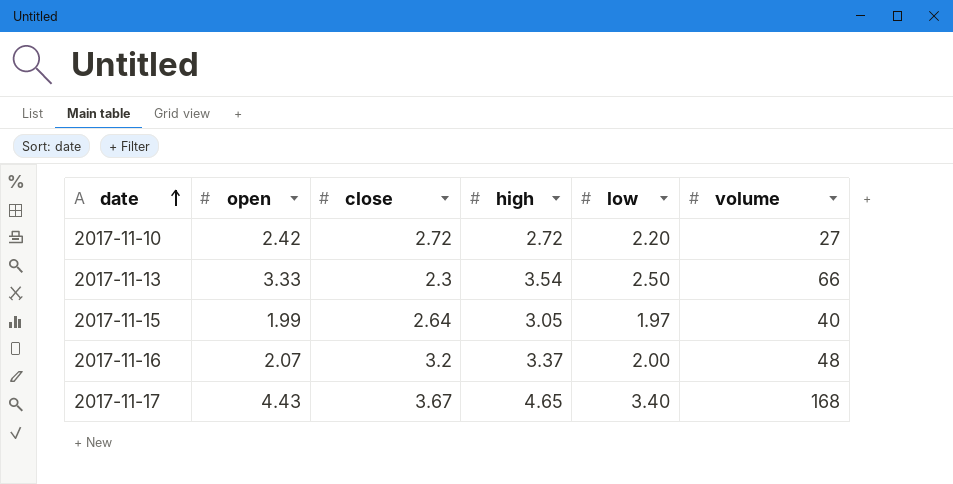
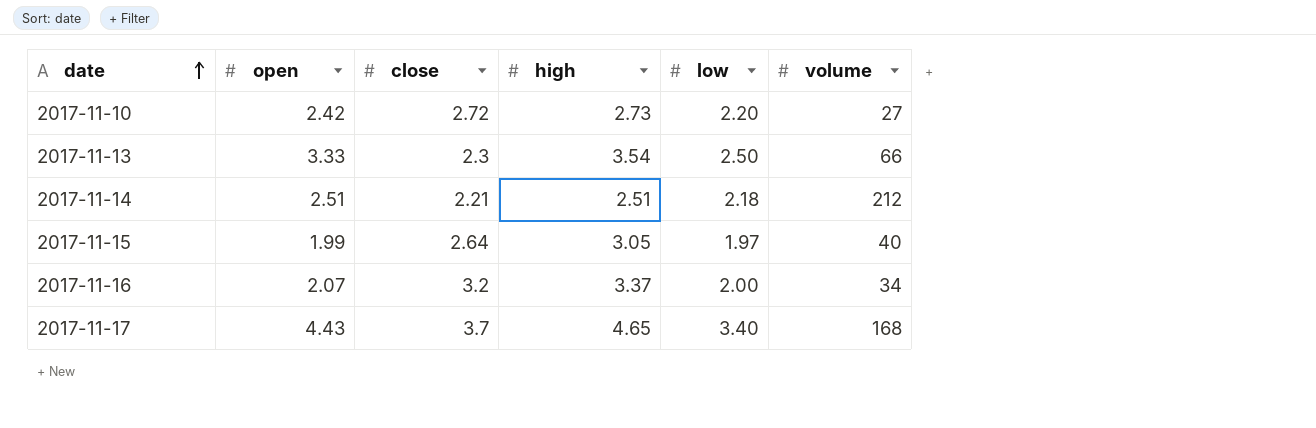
2017-11-10 | high: 2.72 -> 2.73
row 2017-11-14: none -> 2.51 | 2.21 | 2.51 | 2.18 | 212
2017-11-16 | volume: 48 -> 34
2017-11-17 | close: 3.67 -> 3.7

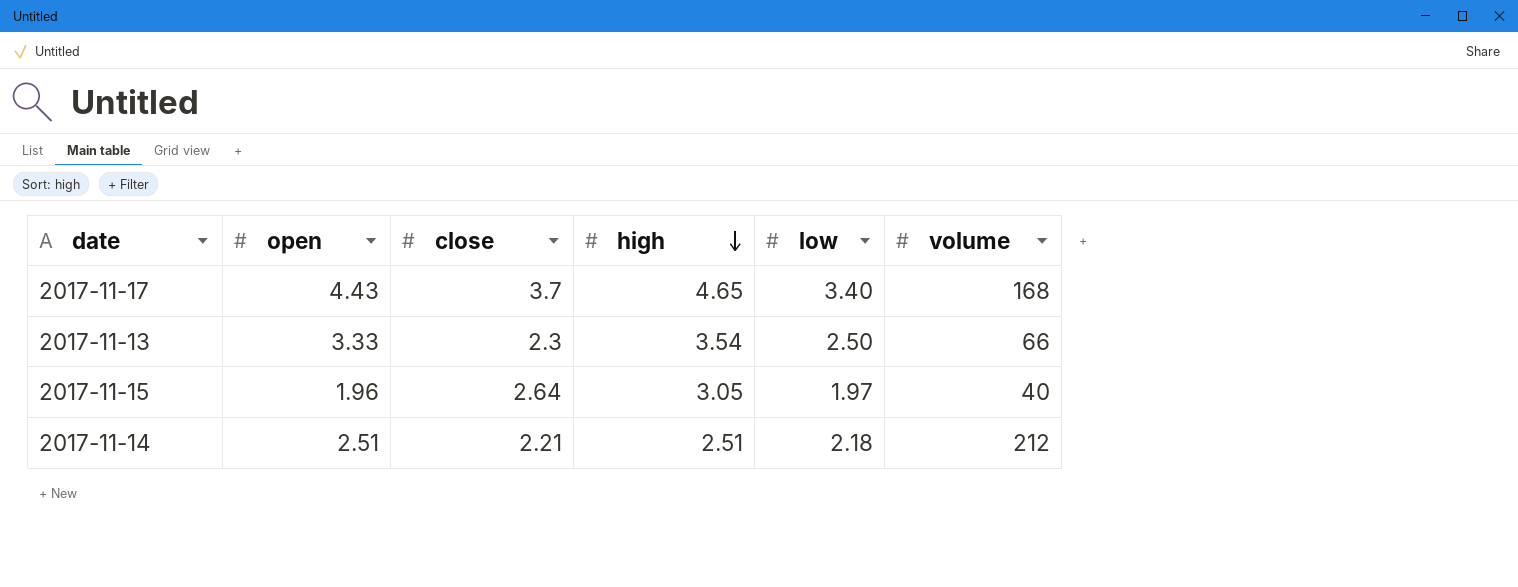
row order: date ascending -> high descending
row 2017-11-10: 2.42 | 2.72 | 2.73 | 2.20 | 27 -> none
row 2017-11-16: 2.07 | 3.2 | 3.37 | 2.00 | 34 -> none
2017-11-15 | open: 1.99 -> 1.96

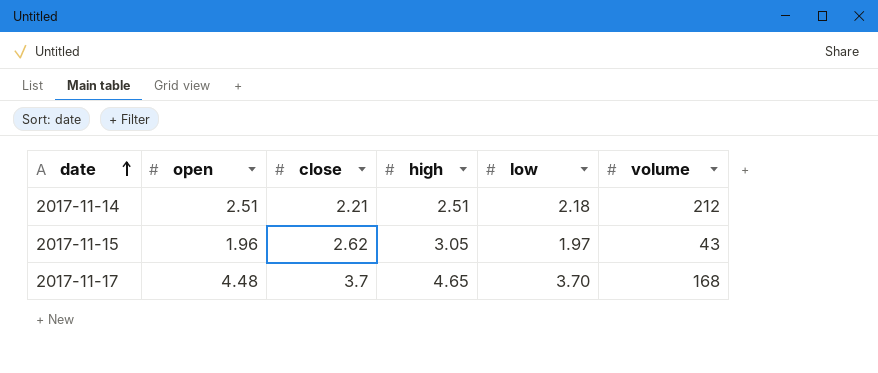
row order: high descending -> date ascending
row 2017-11-13: 3.33 | 2.3 | 3.54 | 2.50 | 66 -> none
2017-11-15 | close: 2.64 -> 2.62
2017-11-15 | volume: 40 -> 43
2017-11-17 | open: 4.43 -> 4.48
2017-11-17 | low: 3.40 -> 3.70

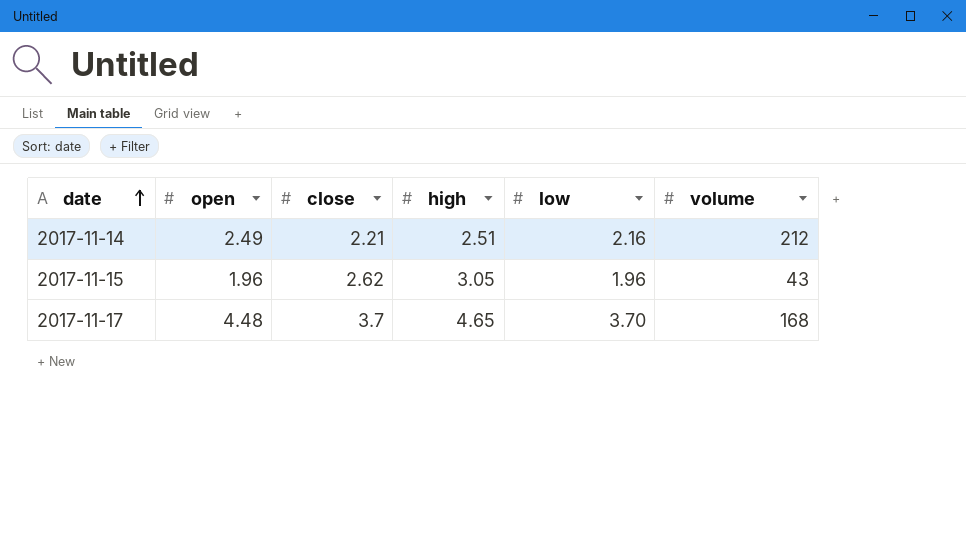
2017-11-14 | open: 2.51 -> 2.49
2017-11-14 | low: 2.18 -> 2.16
2017-11-15 | low: 1.97 -> 1.96

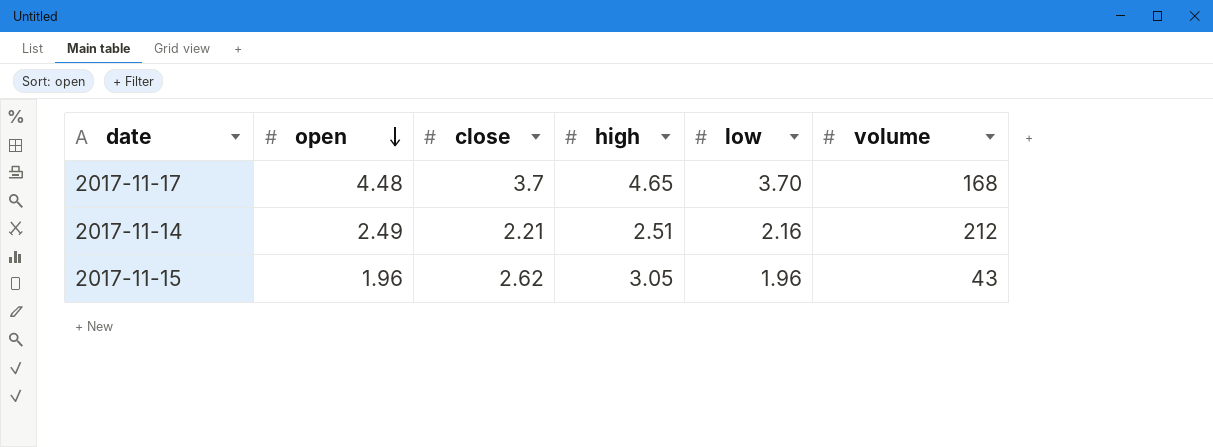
row order: date ascending -> open descending

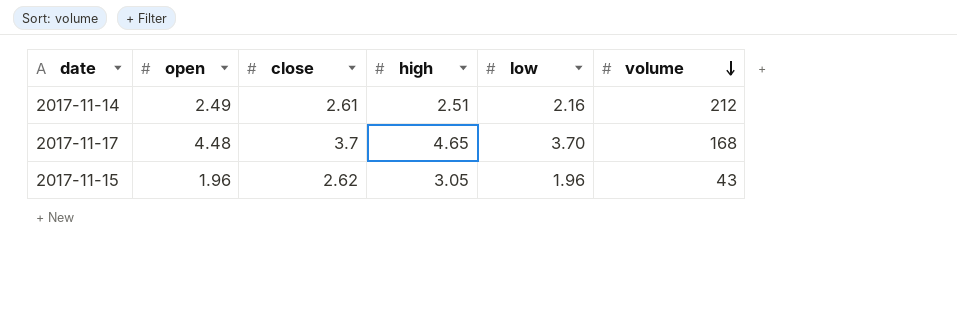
row order: open descending -> volume descending
2017-11-14 | close: 2.21 -> 2.61

